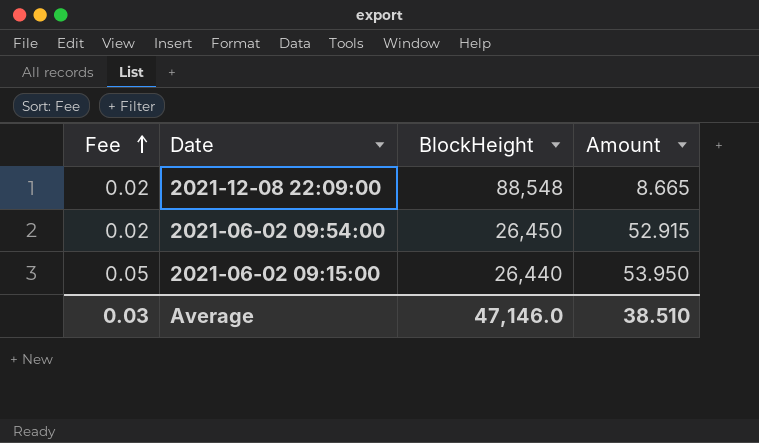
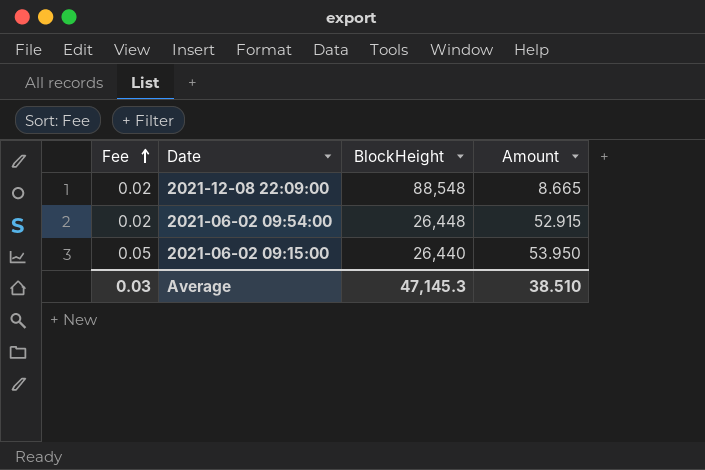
2021-06-02 09:54:00 | BlockHeight: 26,450 -> 26,448
Average | BlockHeight: 47,146.0 -> 47,145.3

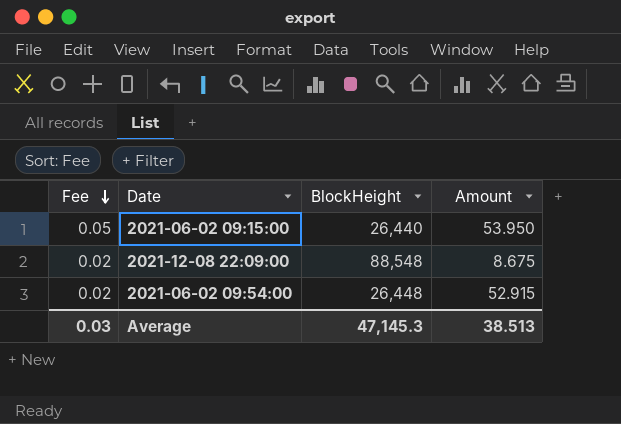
row order: Fee ascending -> Fee descending
2021-12-08 22:09:00 | Amount: 8.665 -> 8.675
Average | Amount: 38.510 -> 38.513

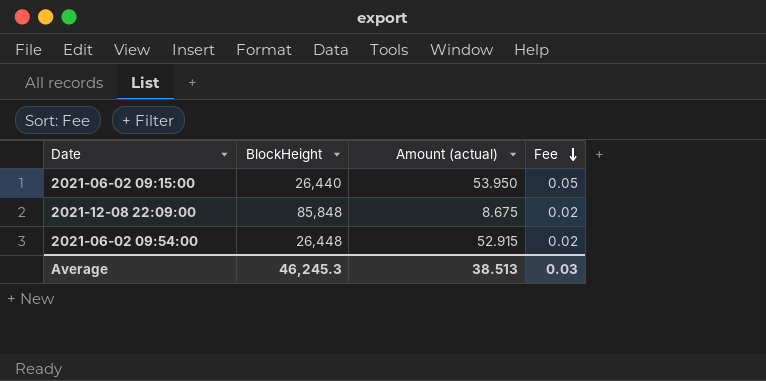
column name: Amount -> Amount (actual)
column Fee | position: 1 -> 4
2021-12-08 22:09:00 | BlockHeight: 88,548 -> 85,848
Average | BlockHeight: 47,145.3 -> 46,245.3

